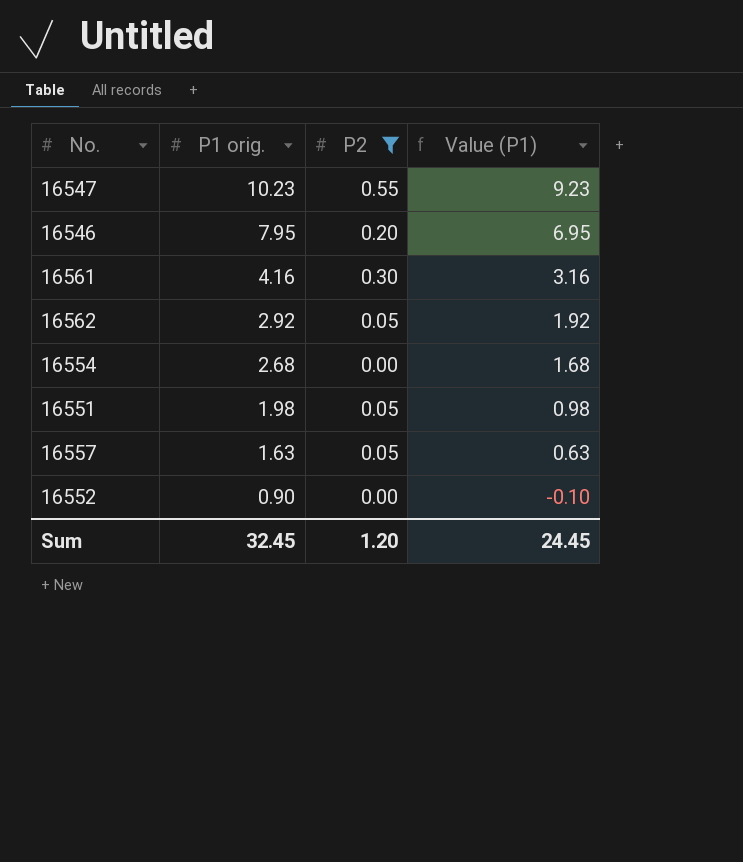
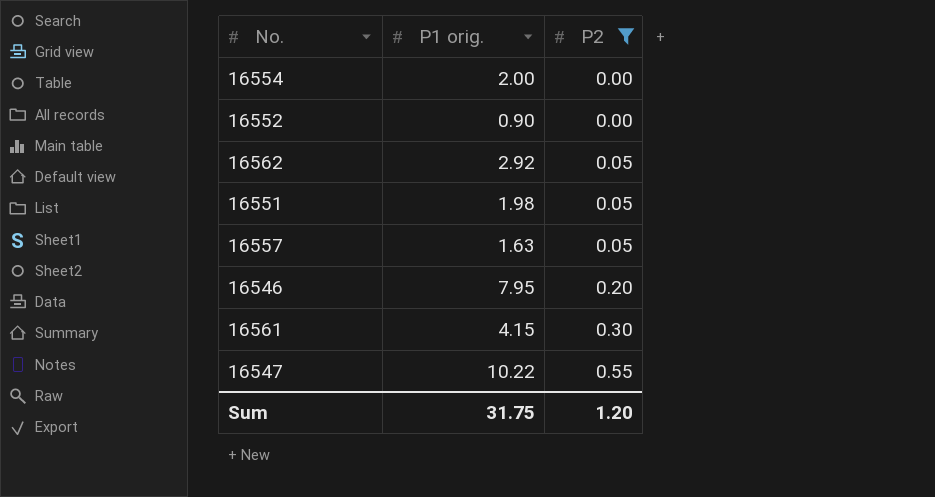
row order: P1 orig. descending -> P2 ascending
column Value (P1) | formula: [P1 orig.] - 1 -> none
16554 | P1 orig.: 2.68 -> 2.00
16561 | P1 orig.: 4.16 -> 4.15
16547 | P1 orig.: 10.23 -> 10.22
Sum | P1 orig.: 32.45 -> 31.75

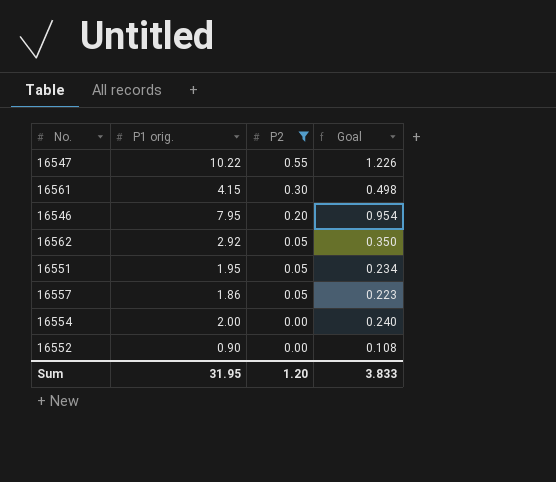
row order: P2 ascending -> P2 descending
column Goal | formula: none -> [P1 orig.] * 0.12
16551 | P1 orig.: 1.98 -> 1.95
16557 | P1 orig.: 1.63 -> 1.86
Sum | P1 orig.: 31.75 -> 31.95

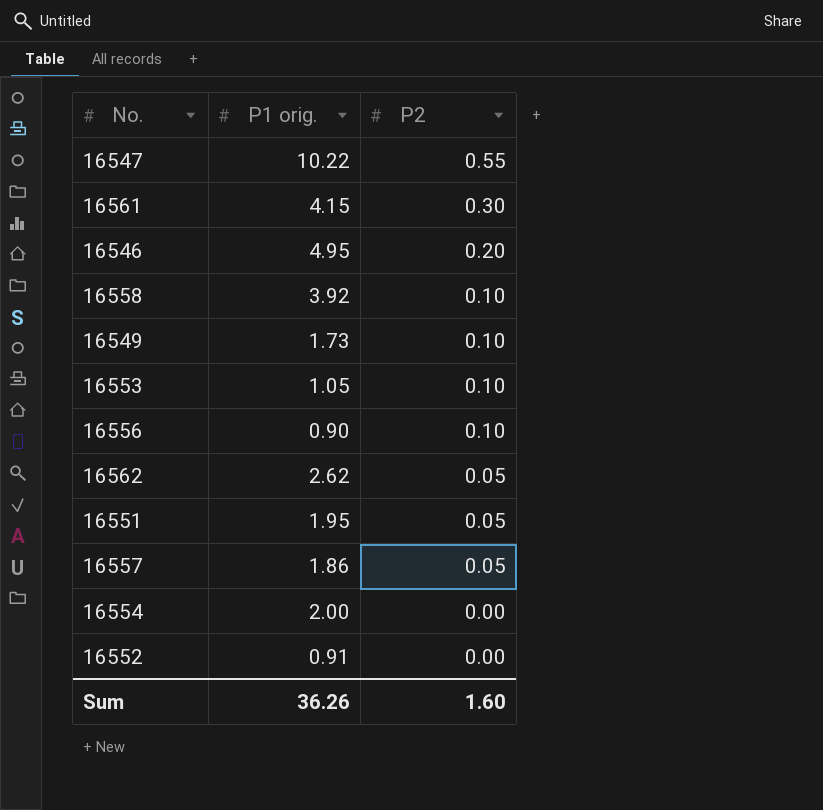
filter: P2 != 0.10 -> none
column Goal | formula: [P1 orig.] * 0.12 -> none
16546 | P1 orig.: 7.95 -> 4.95
16562 | P1 orig.: 2.92 -> 2.62
16552 | P1 orig.: 0.90 -> 0.91
Sum | P1 orig.: 31.95 -> 36.26
Sum | P2: 1.20 -> 1.60

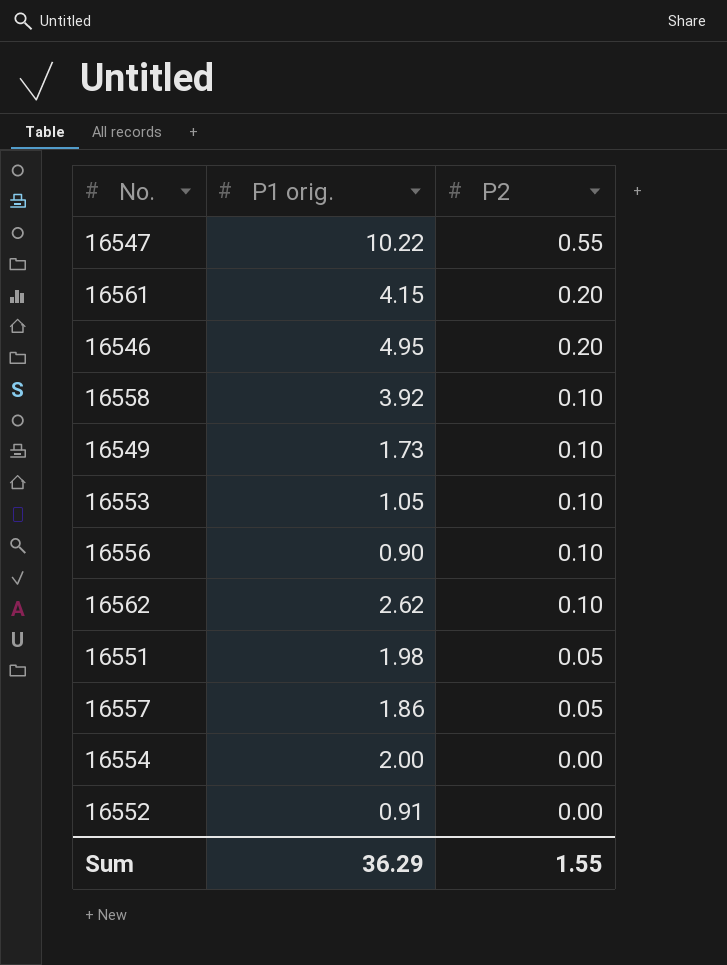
16561 | P2: 0.30 -> 0.20
16562 | P2: 0.05 -> 0.10
16551 | P1 orig.: 1.95 -> 1.98
Sum | P1 orig.: 36.26 -> 36.29
Sum | P2: 1.60 -> 1.55

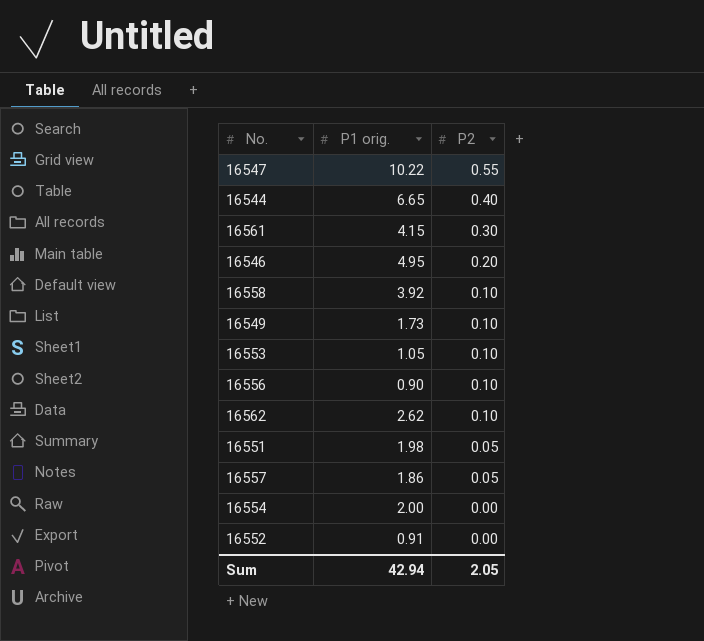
row 16544: none -> 6.65 | 0.40
16561 | P2: 0.20 -> 0.30
Sum | P1 orig.: 36.29 -> 42.94
Sum | P2: 1.55 -> 2.05

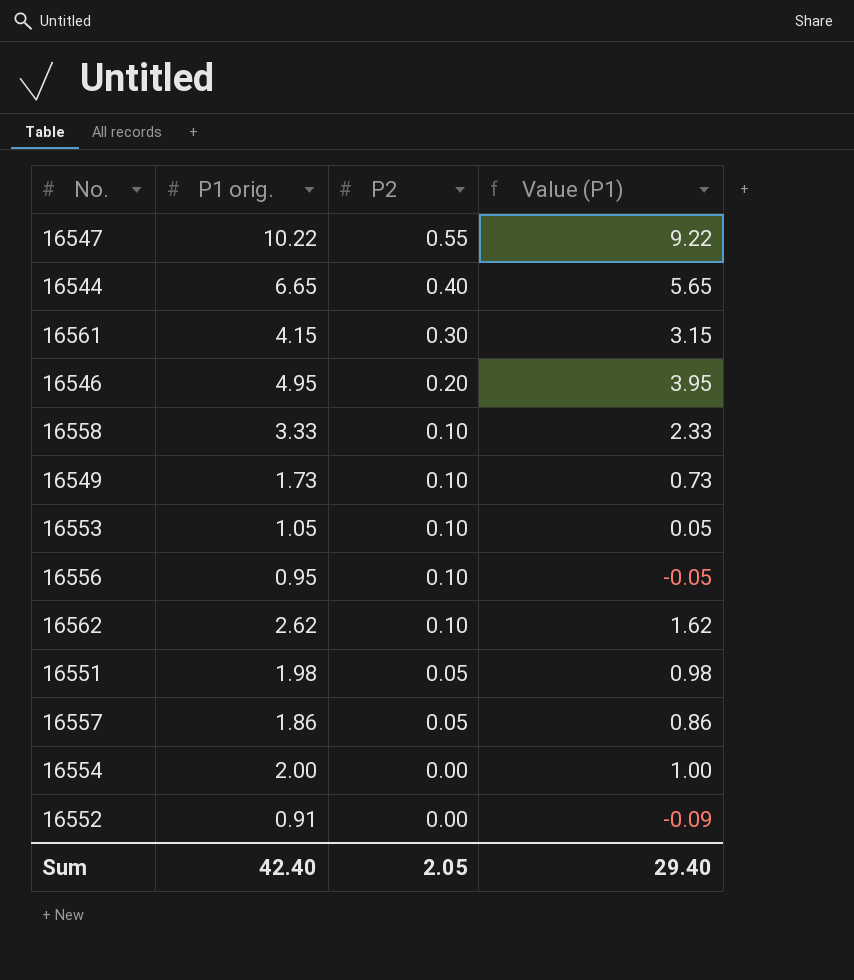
column Value (P1) | formula: none -> [P1 orig.] - 1
16558 | P1 orig.: 3.92 -> 3.33
16556 | P1 orig.: 0.90 -> 0.95
Sum | P1 orig.: 42.94 -> 42.40

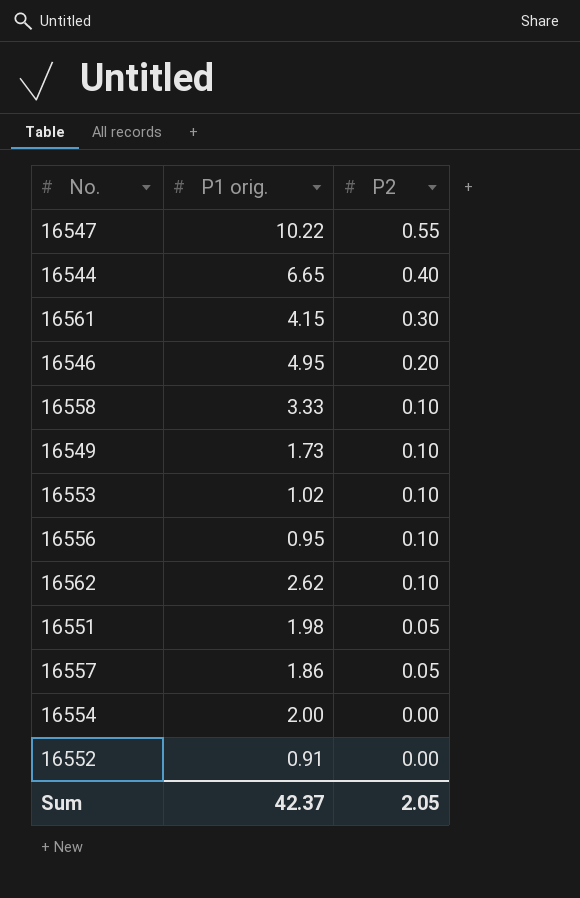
column Value (P1) | formula: [P1 orig.] - 1 -> none
16553 | P1 orig.: 1.05 -> 1.02
Sum | P1 orig.: 42.40 -> 42.37

